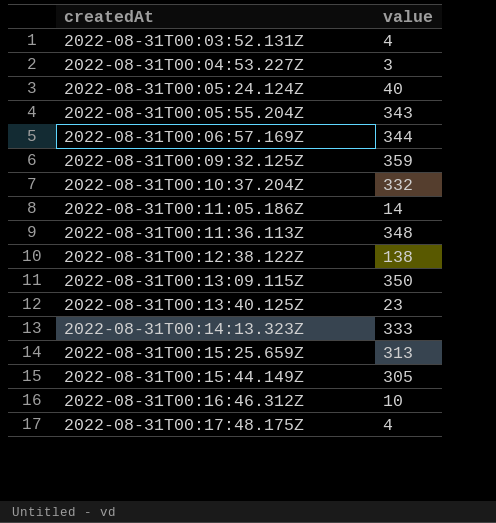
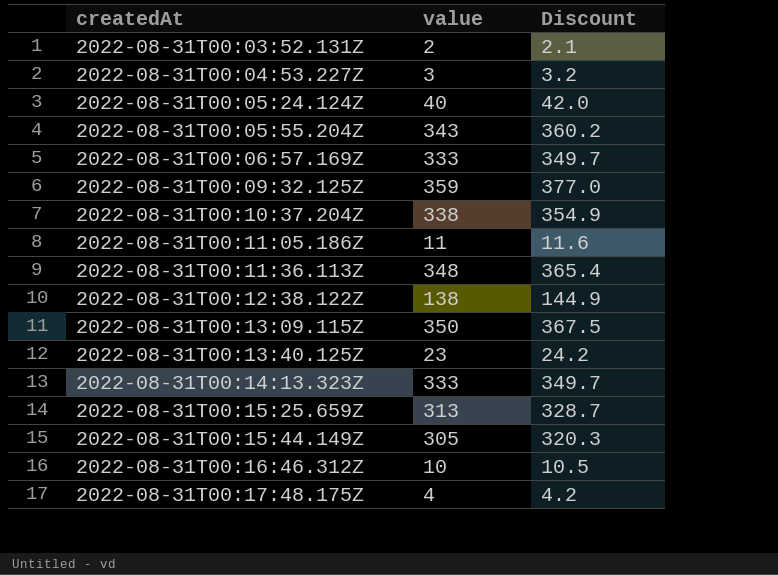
column Discount | formula: none -> [value] * 1.05
2022-08-31T00:03:52.131Z | value: 4 -> 2
2022-08-31T00:06:57.169Z | value: 344 -> 333
2022-08-31T00:10:37.204Z | value: 332 -> 338
2022-08-31T00:11:05.186Z | value: 14 -> 11

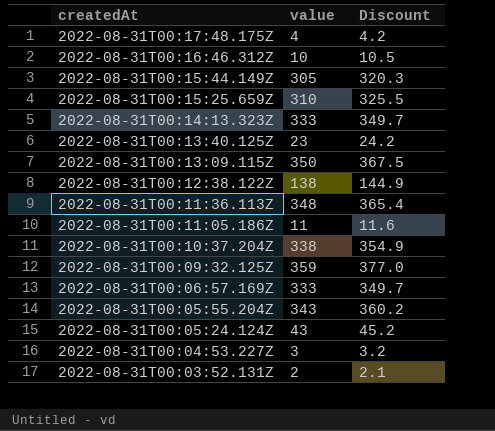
row order: createdAt ascending -> createdAt descending
2022-08-31T00:15:25.659Z | value: 313 -> 310
2022-08-31T00:15:25.659Z | Discount: 328.7 -> 325.5
2022-08-31T00:05:24.124Z | value: 40 -> 43
2022-08-31T00:05:24.124Z | Discount: 42.0 -> 45.2

